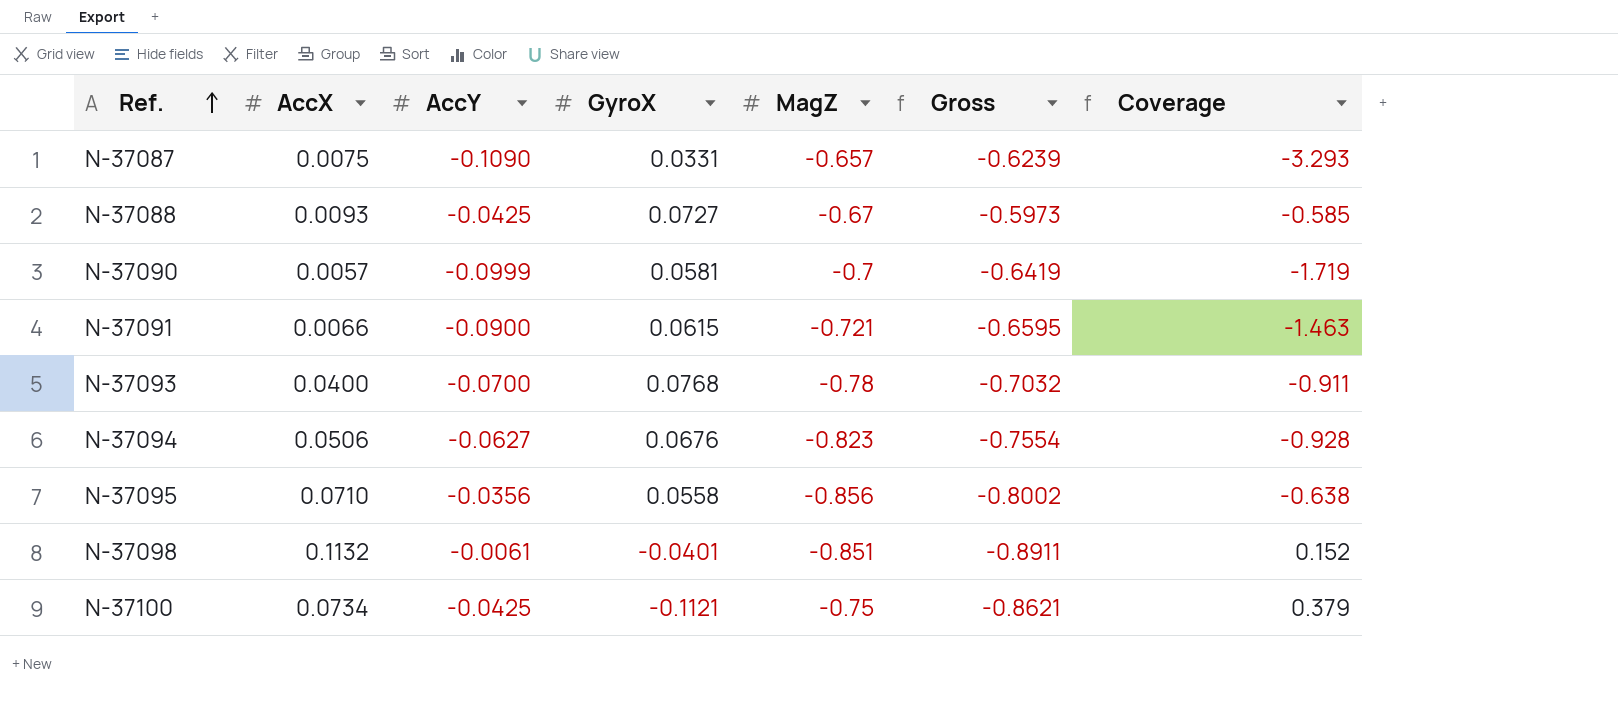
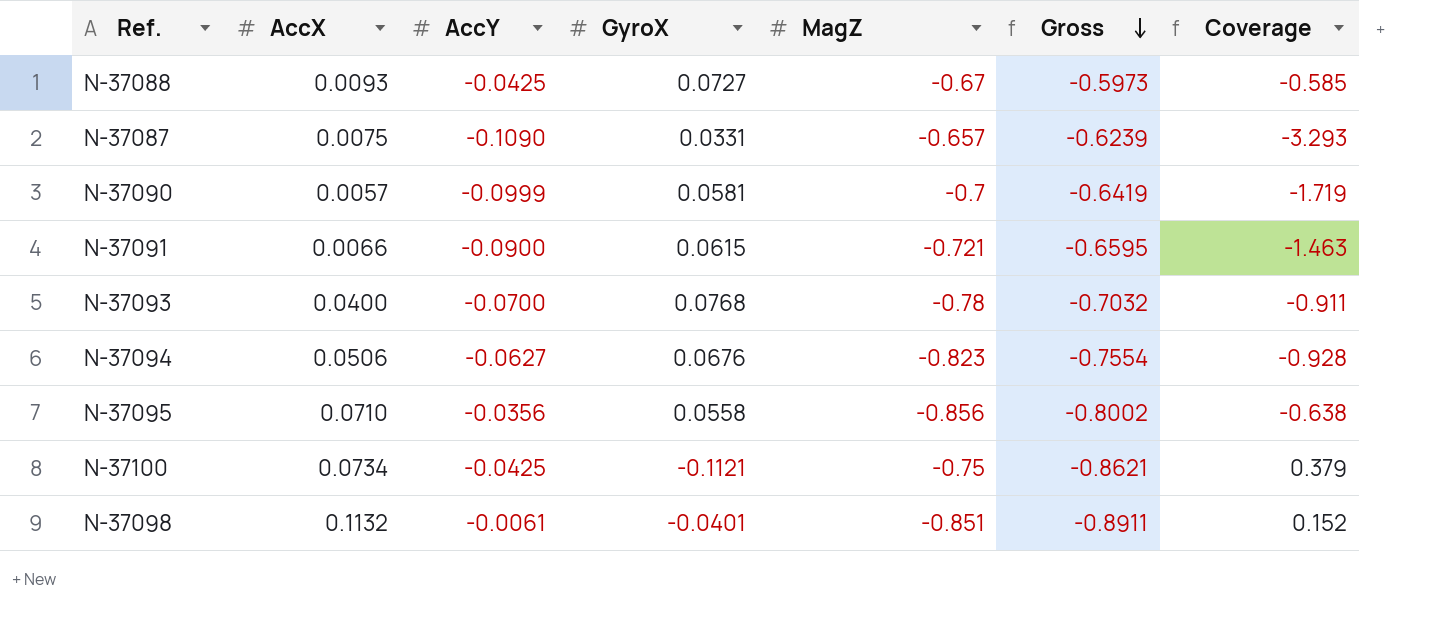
row order: Ref. ascending -> Gross descending

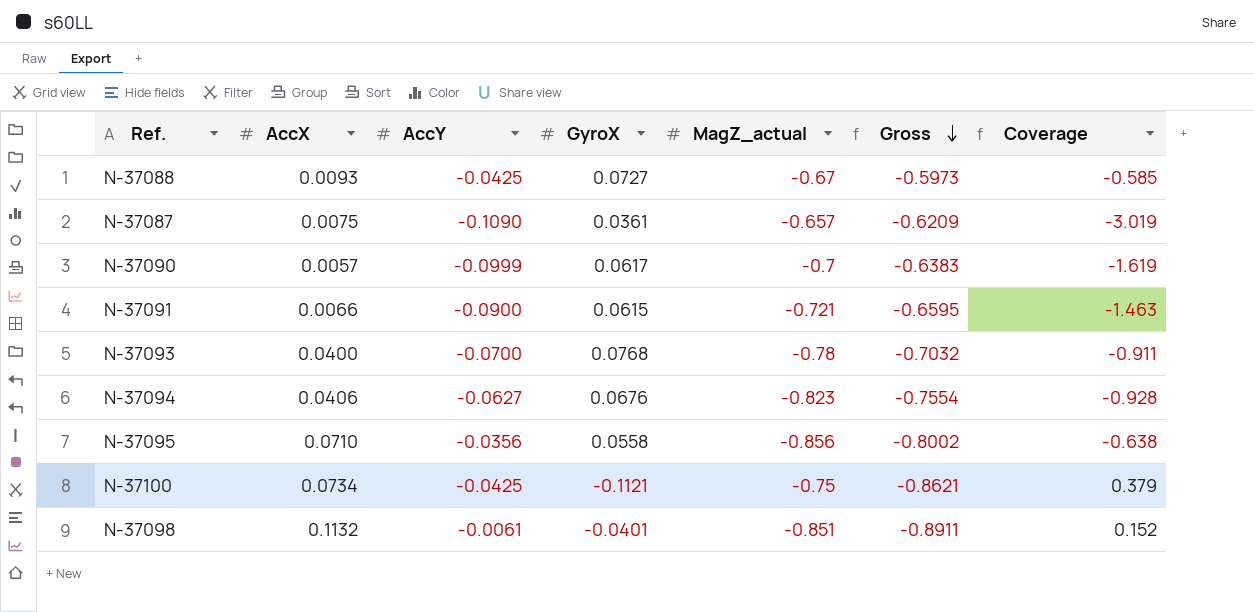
column name: MagZ -> MagZ_actual
N-37087 | GyroX: 0.0331 -> 0.0361
N-37087 | Gross: -0.6239 -> -0.6209
N-37087 | Coverage: -3.293 -> -3.019
N-37090 | GyroX: 0.0581 -> 0.0617
N-37090 | Gross: -0.6419 -> -0.6383
N-37090 | Coverage: -1.719 -> -1.619
N-37094 | AccX: 0.0506 -> 0.0406

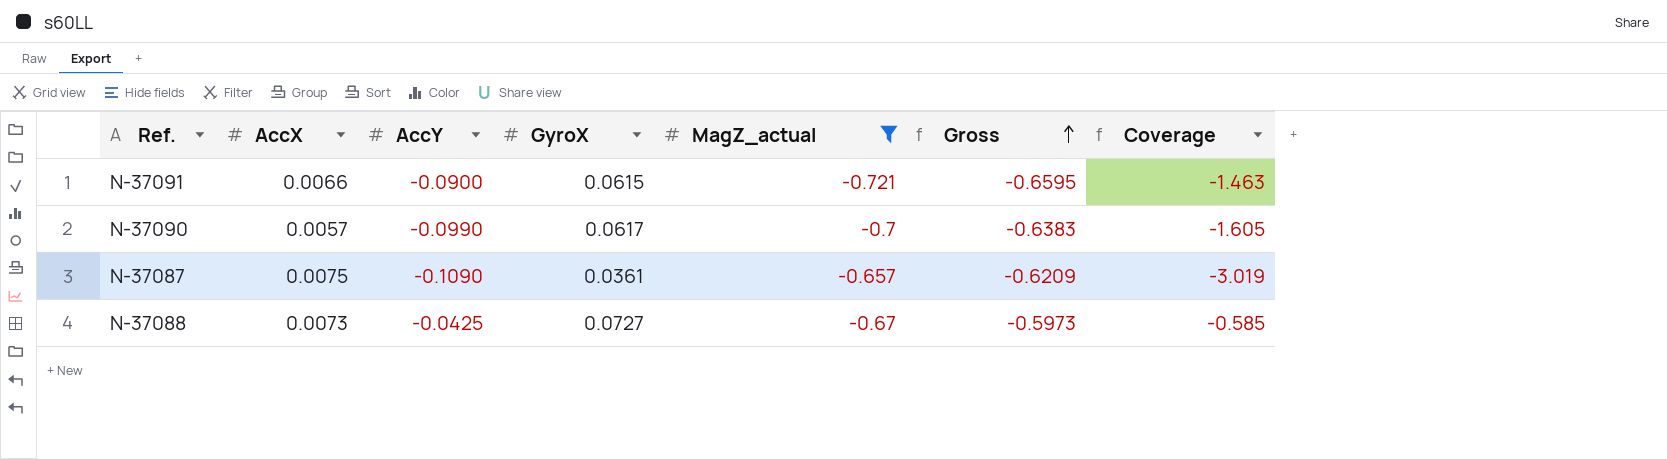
filter: none -> MagZ_actual >= -0.721
row order: Gross descending -> Gross ascending
N-37090 | AccY: -0.0999 -> -0.0990
N-37090 | Coverage: -1.619 -> -1.605
N-37088 | AccX: 0.0093 -> 0.0073

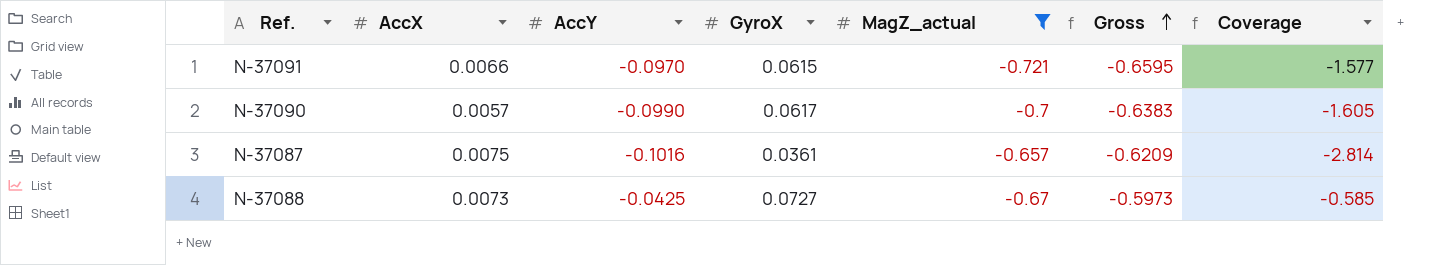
N-37091 | AccY: -0.0900 -> -0.0970
N-37091 | Coverage: -1.463 -> -1.577
N-37087 | AccY: -0.1090 -> -0.1016
N-37087 | Coverage: -3.019 -> -2.814

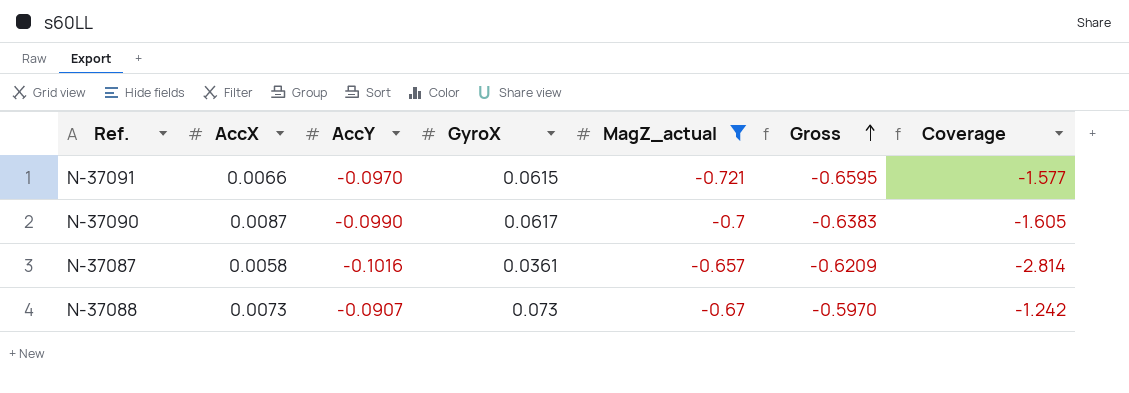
N-37090 | AccX: 0.0057 -> 0.0087
N-37087 | AccX: 0.0075 -> 0.0058
N-37088 | AccY: -0.0425 -> -0.0907
N-37088 | GyroX: 0.0727 -> 0.073
N-37088 | Gross: -0.5973 -> -0.5970
N-37088 | Coverage: -0.585 -> -1.242

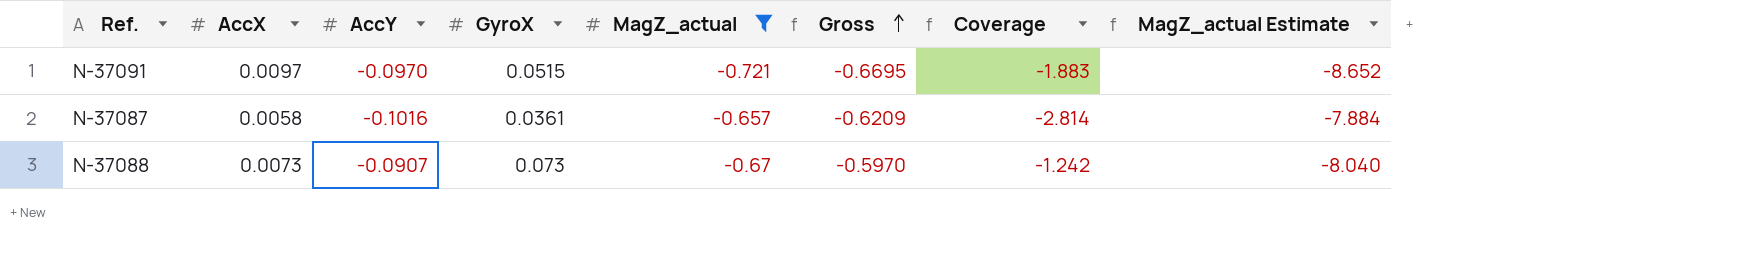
column MagZ_actual Estimate | formula: none -> [MagZ_actual] * 12
row N-37090: 0.0087 | -0.0990 | 0.0617 | -0.7 | -0.6383 | -1.605 -> none
N-37091 | AccX: 0.0066 -> 0.0097
N-37091 | GyroX: 0.0615 -> 0.0515
N-37091 | Gross: -0.6595 -> -0.6695
N-37091 | Coverage: -1.577 -> -1.883

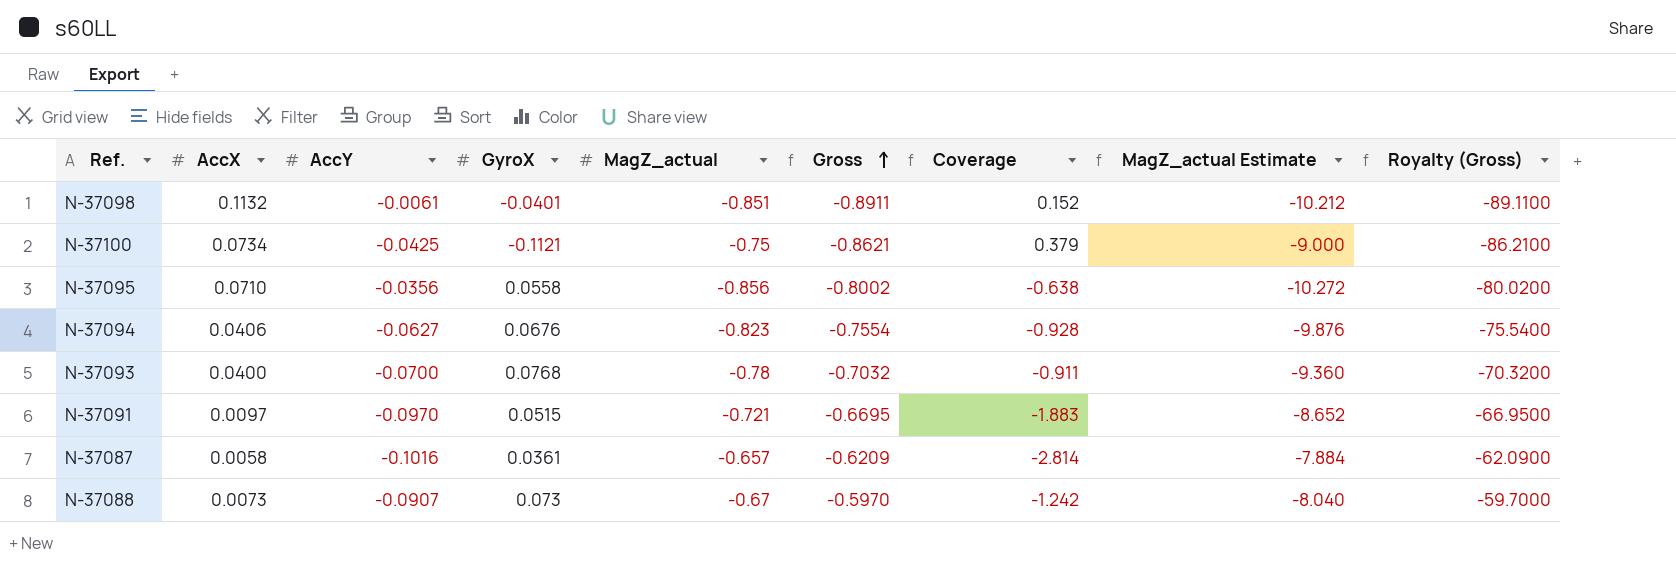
filter: MagZ_actual >= -0.721 -> none
column Royalty (Gross) | formula: none -> [Gross] * 100

